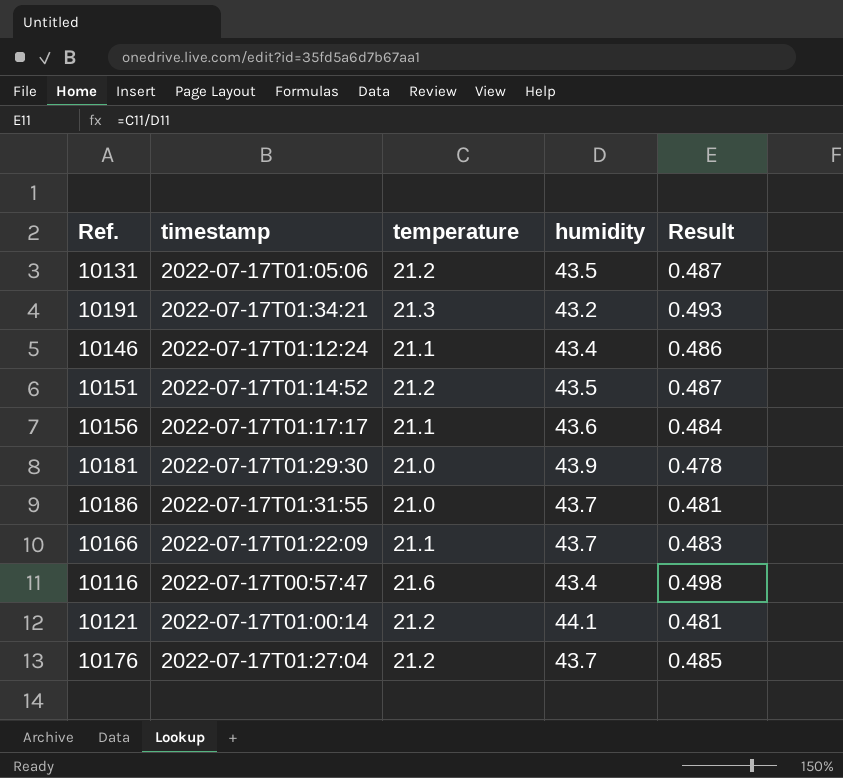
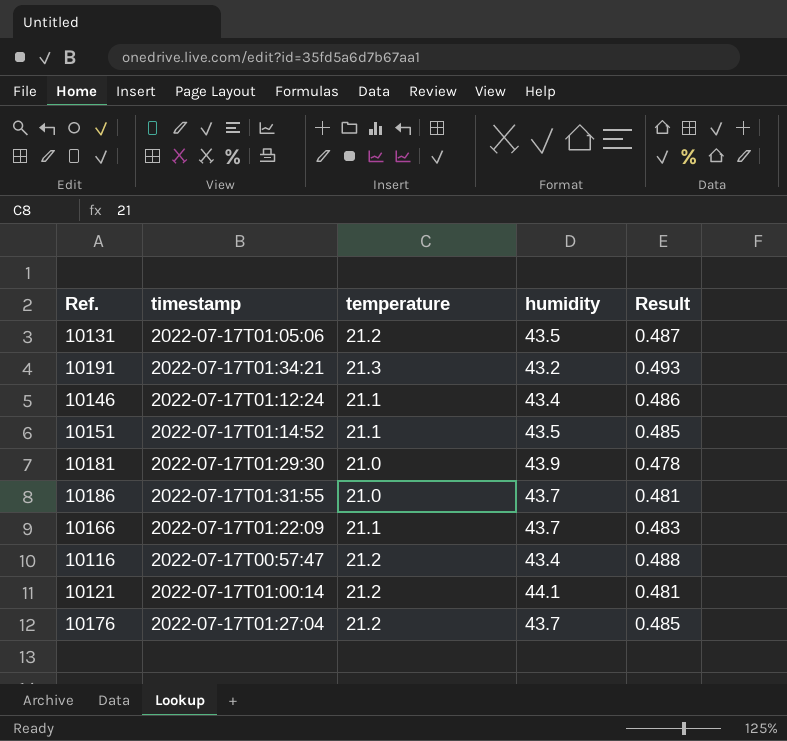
row 10156: 2022-07-17T01:17:17 | 21.1 | 43.6 | 0.484 -> none
10151 | temperature: 21.2 -> 21.1
10151 | Result: 0.487 -> 0.485
10116 | temperature: 21.6 -> 21.2
10116 | Result: 0.498 -> 0.488

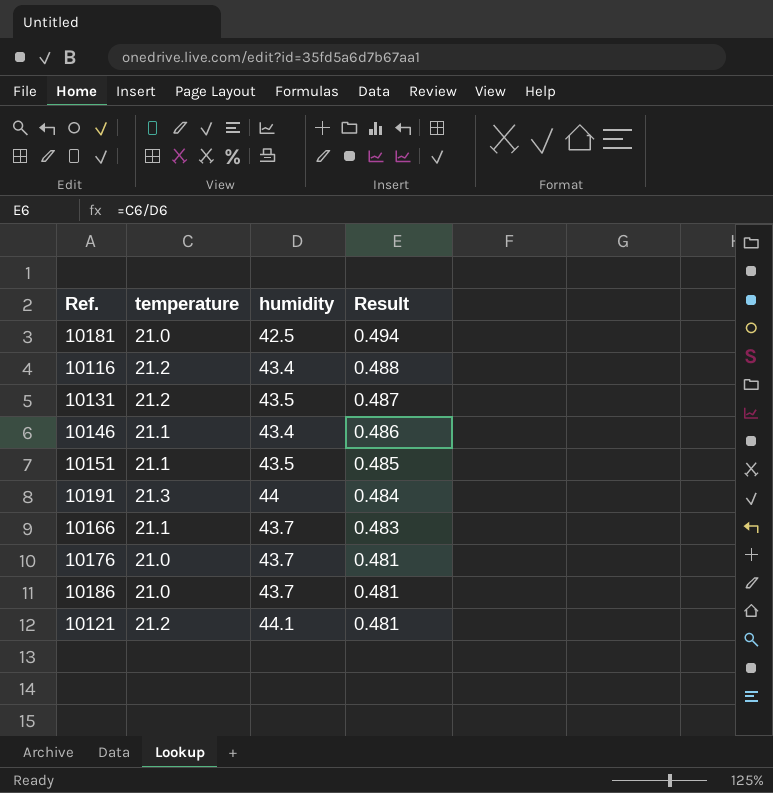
row order: none -> Result descending
column timestamp | position: 2 -> none
10181 | humidity: 43.9 -> 42.5
10181 | Result: 0.478 -> 0.494
10191 | humidity: 43.2 -> 44
10191 | Result: 0.493 -> 0.484
10176 | temperature: 21.2 -> 21.0
10176 | Result: 0.485 -> 0.481

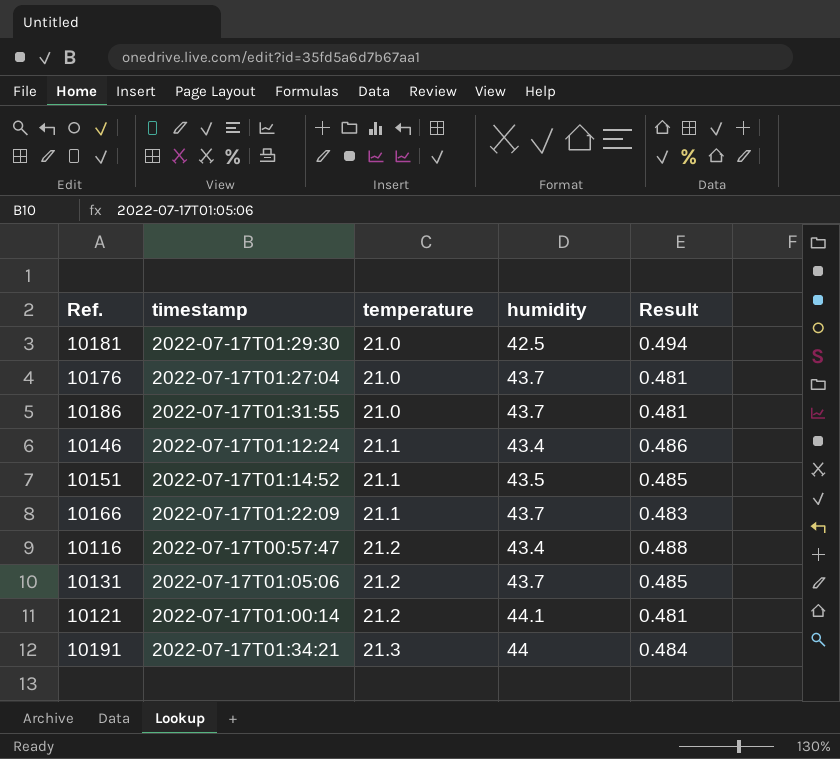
row order: Result descending -> temperature ascending
column timestamp | position: none -> 2
10131 | humidity: 43.5 -> 43.7
10131 | Result: 0.487 -> 0.485

